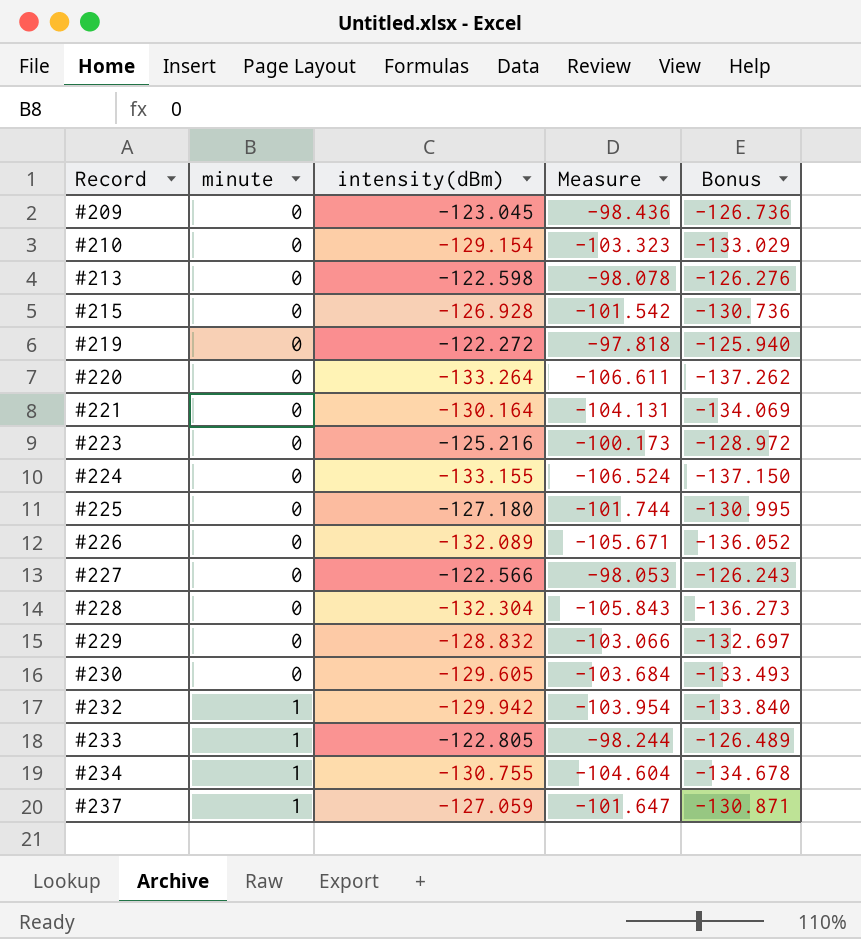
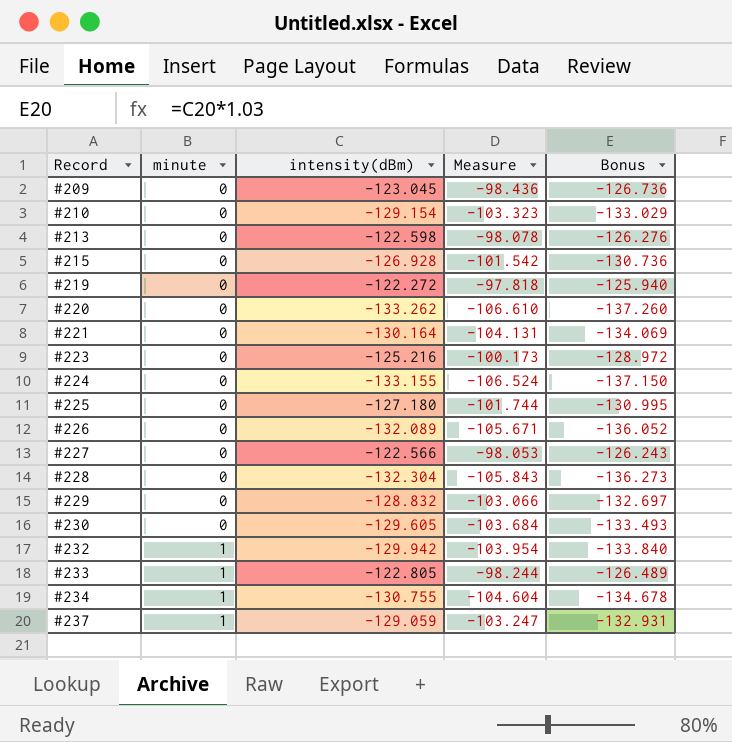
#220 | intensity(dBm): -133.264 -> -133.262
#220 | Measure: -106.611 -> -106.610
#220 | Bonus: -137.262 -> -137.260
#237 | intensity(dBm): -127.059 -> -129.059
#237 | Measure: -101.647 -> -103.247
#237 | Bonus: -130.871 -> -132.931

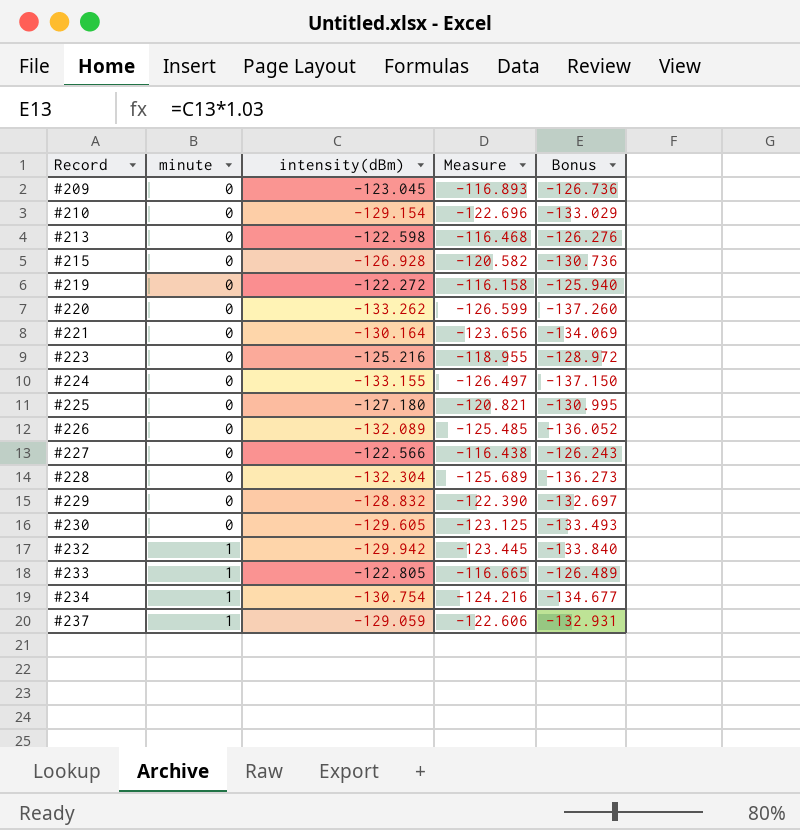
column Measure | formula: [intensity(dBm)] * 0.8 -> [intensity(dBm)] * 0.95
#234 | intensity(dBm): -130.755 -> -130.754
#234 | Bonus: -134.678 -> -134.677

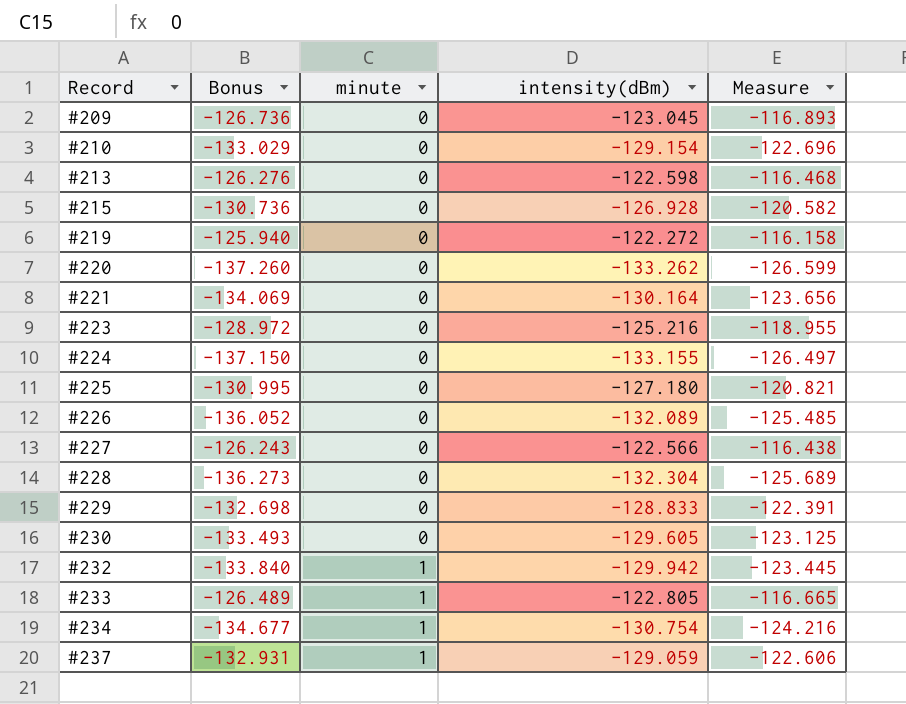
column Bonus | position: 5 -> 2
#229 | Bonus: -132.697 -> -132.698
#229 | intensity(dBm): -128.832 -> -128.833
#229 | Measure: -122.390 -> -122.391

